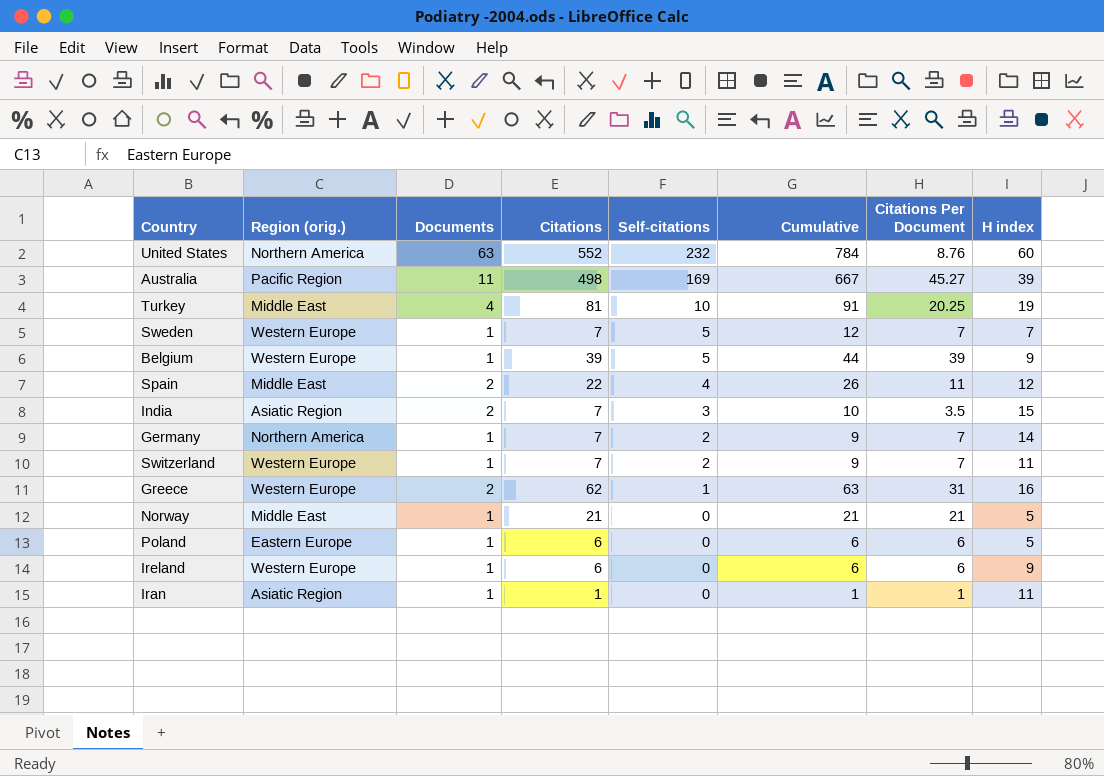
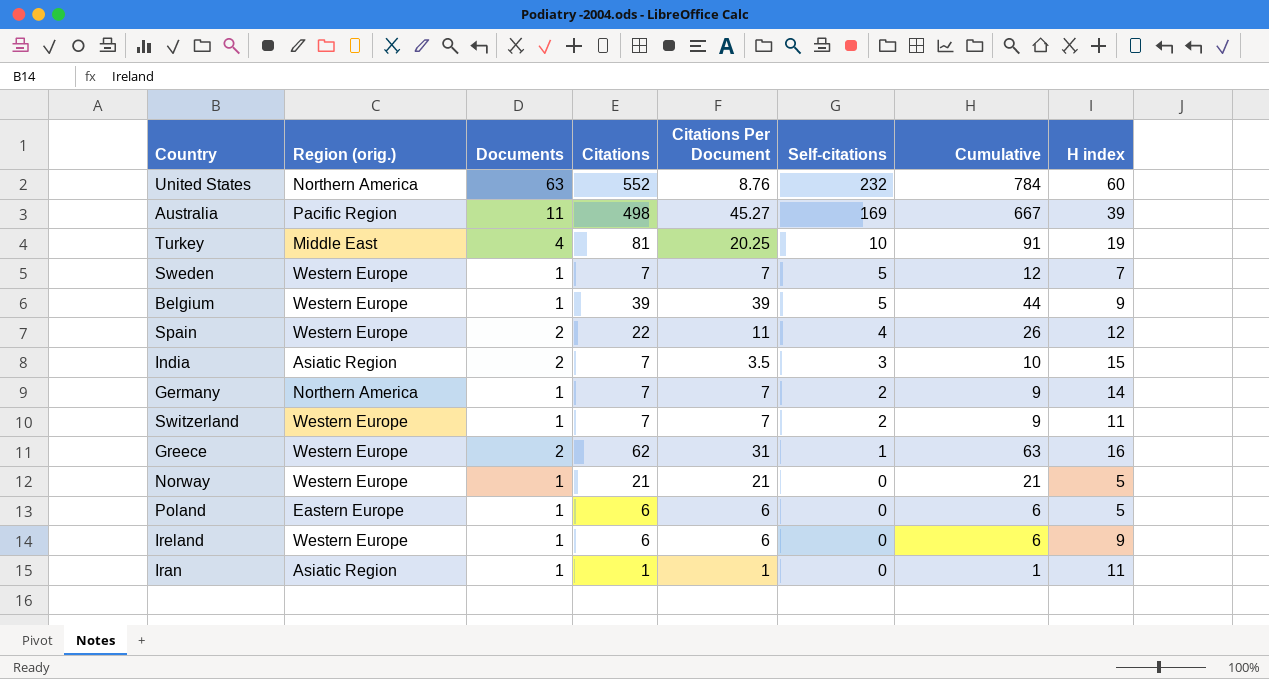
column Citations Per Document | position: 7 -> 5
Spain | Region (orig.): Middle East -> Western Europe
Norway | Region (orig.): Middle East -> Western Europe

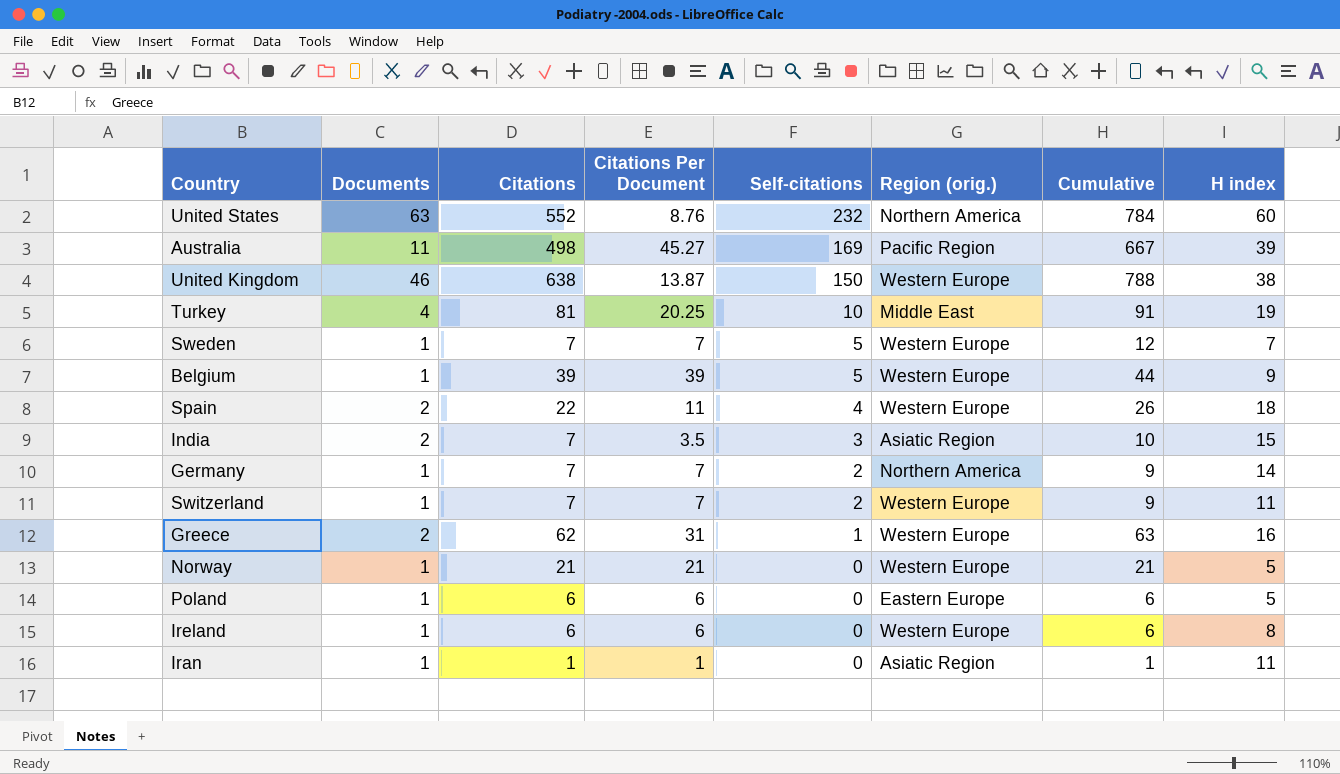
column Region (orig.) | position: 2 -> 6
row United Kingdom: none -> 46 | 638 | 13.87 | 150 | Western Europe | 788 | 38
Spain | H index: 12 -> 18
Ireland | H index: 9 -> 8

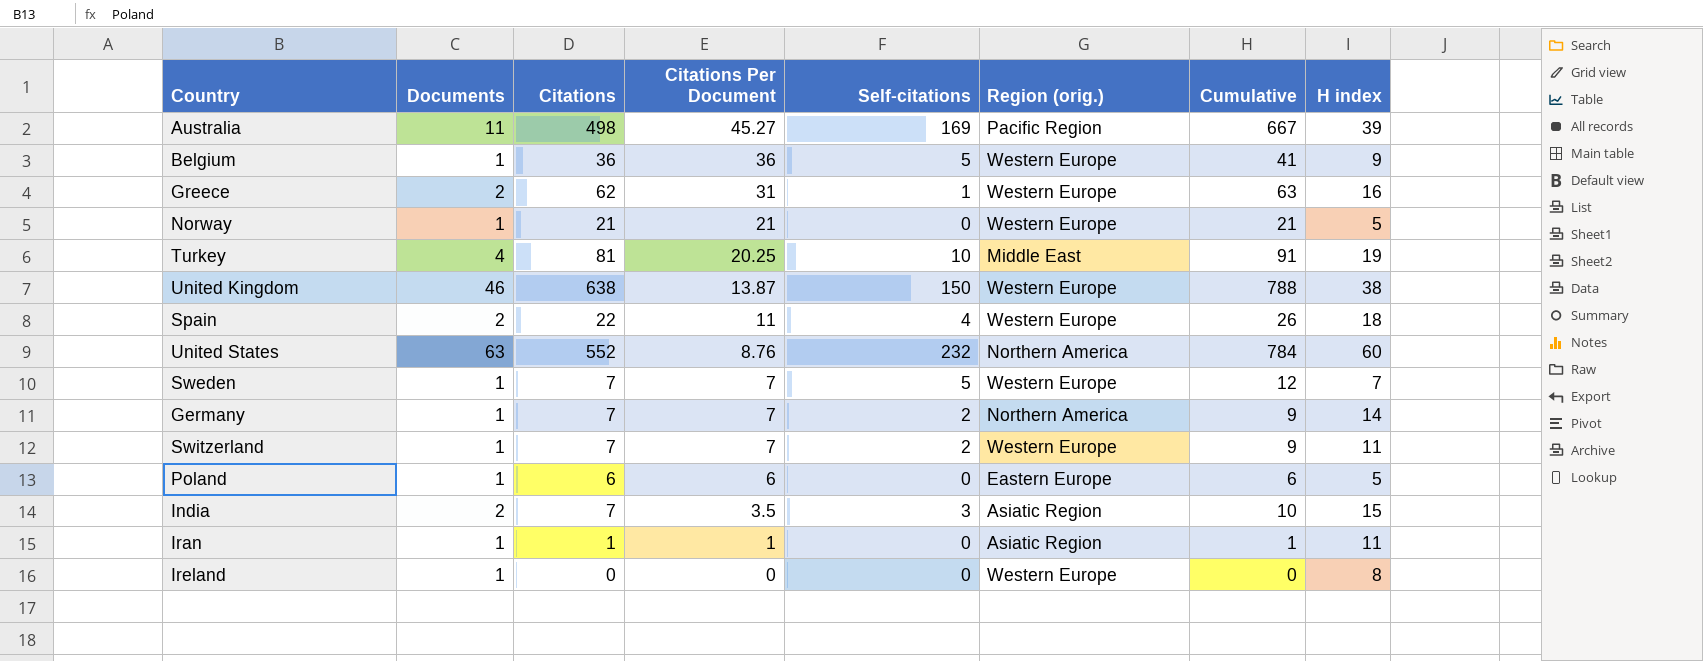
row order: Self-citations descending -> Citations Per Document descending
Belgium | Citations: 39 -> 36
Belgium | Citations Per Document: 39 -> 36
Belgium | Cumulative: 44 -> 41
Ireland | Citations: 6 -> 0
Ireland | Citations Per Document: 6 -> 0
Ireland | Cumulative: 6 -> 0

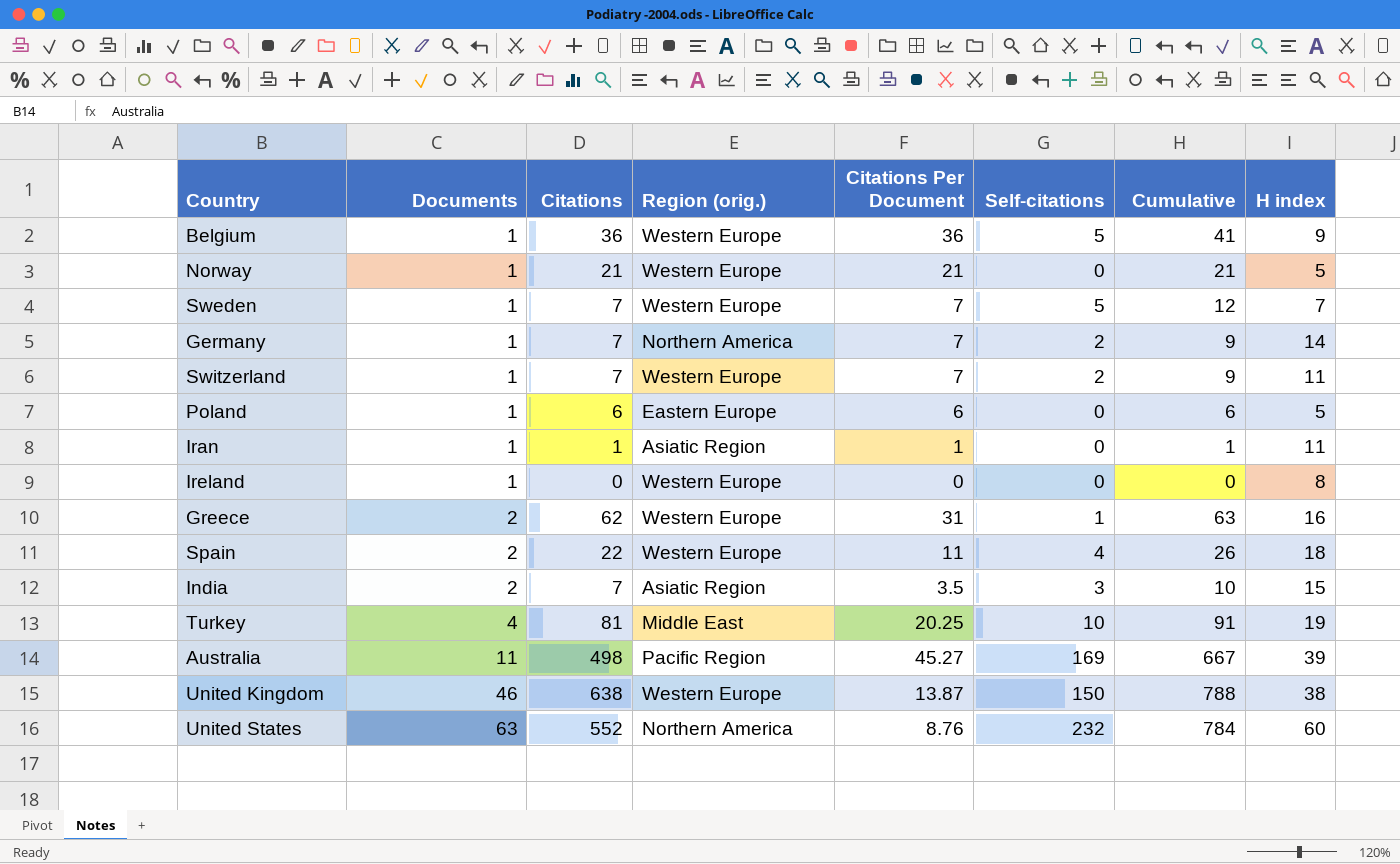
row order: Citations Per Document descending -> Documents ascending
column Region (orig.) | position: 6 -> 4

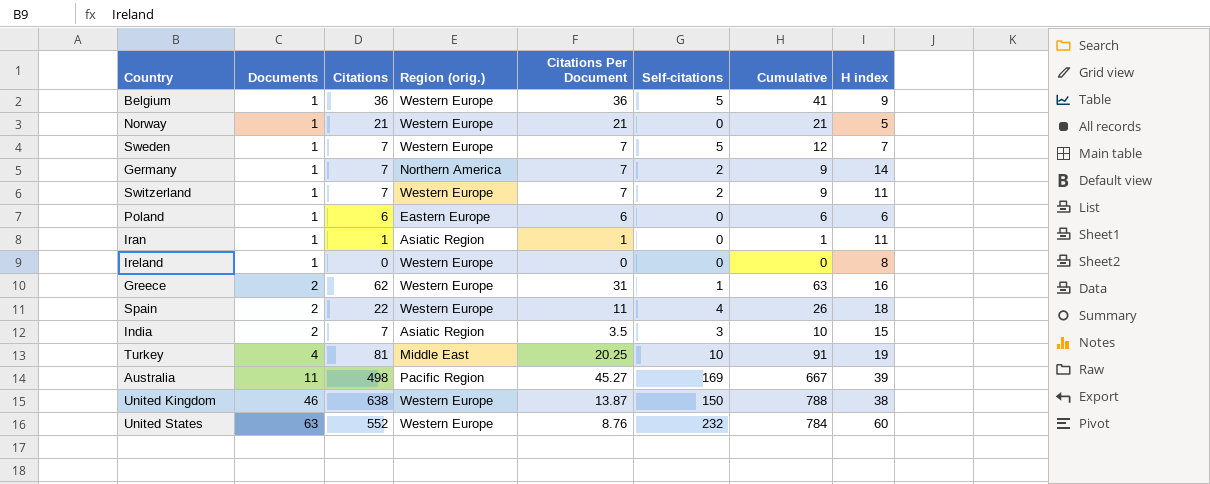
Poland | H index: 5 -> 6
United States | Region (orig.): Northern America -> Western Europe

